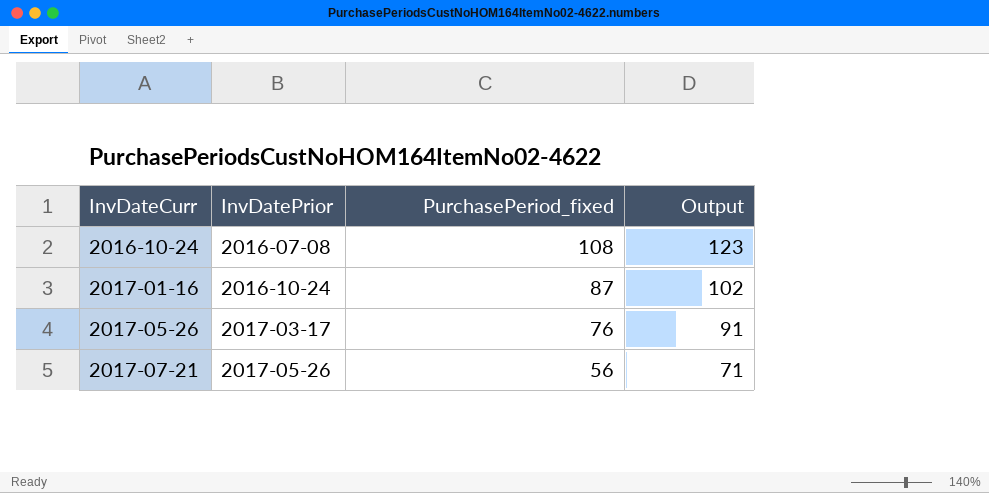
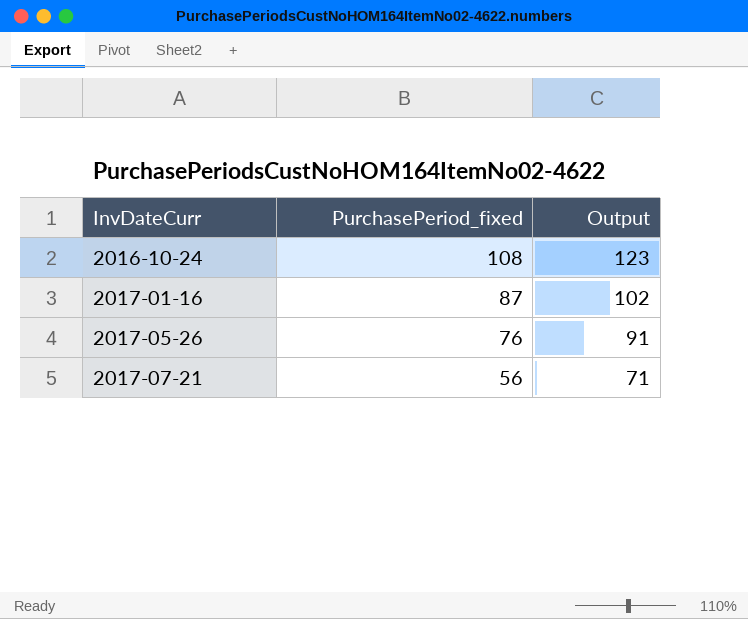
column InvDatePrior | position: 2 -> none

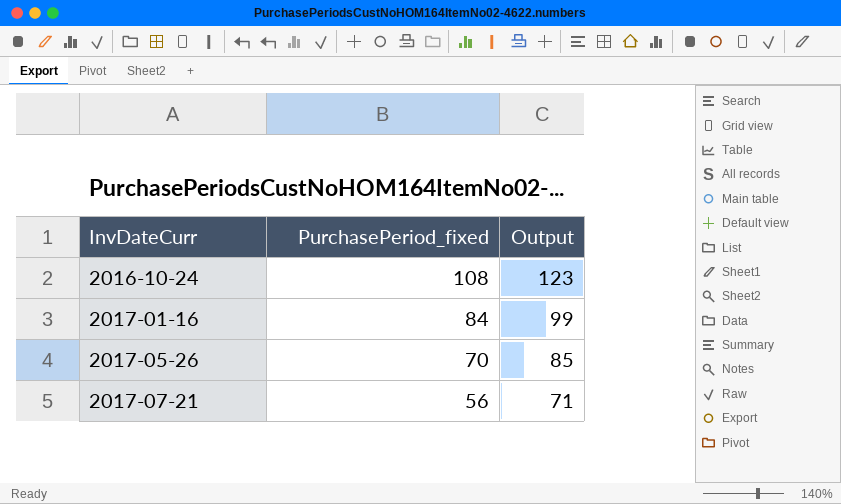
2017-01-16 | PurchasePeriod_fixed: 87 -> 84
2017-01-16 | Output: 102 -> 99
2017-05-26 | PurchasePeriod_fixed: 76 -> 70
2017-05-26 | Output: 91 -> 85

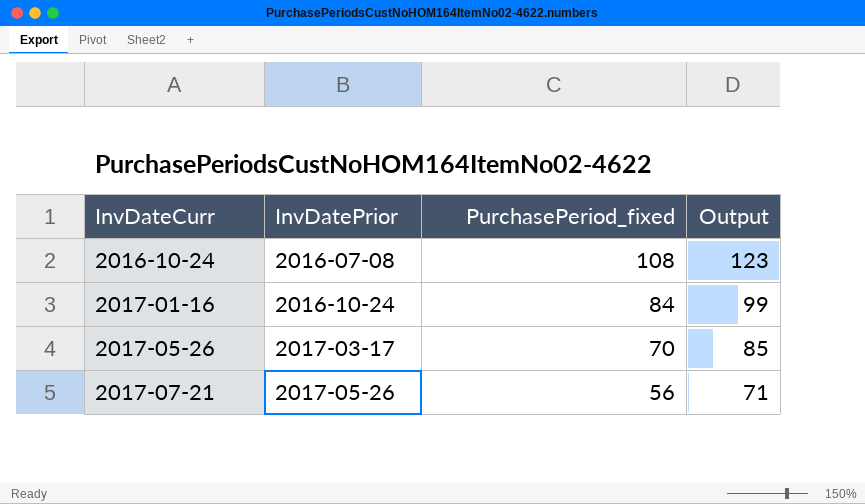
column InvDatePrior | position: none -> 2

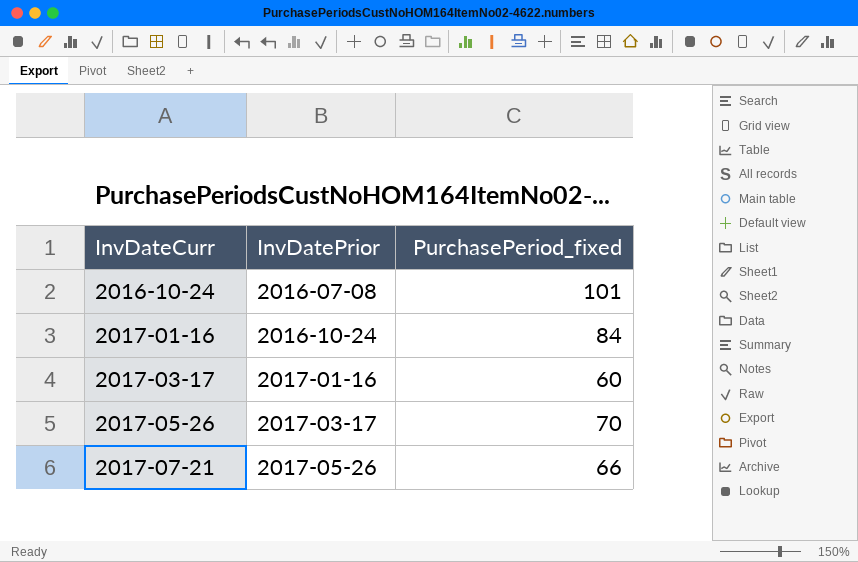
column Output | formula: [PurchasePeriod_fixed] + 15 -> none
2016-10-24 | PurchasePeriod_fixed: 108 -> 101
row 2017-03-17: none -> 2017-01-16 | 60
2017-07-21 | PurchasePeriod_fixed: 56 -> 66

